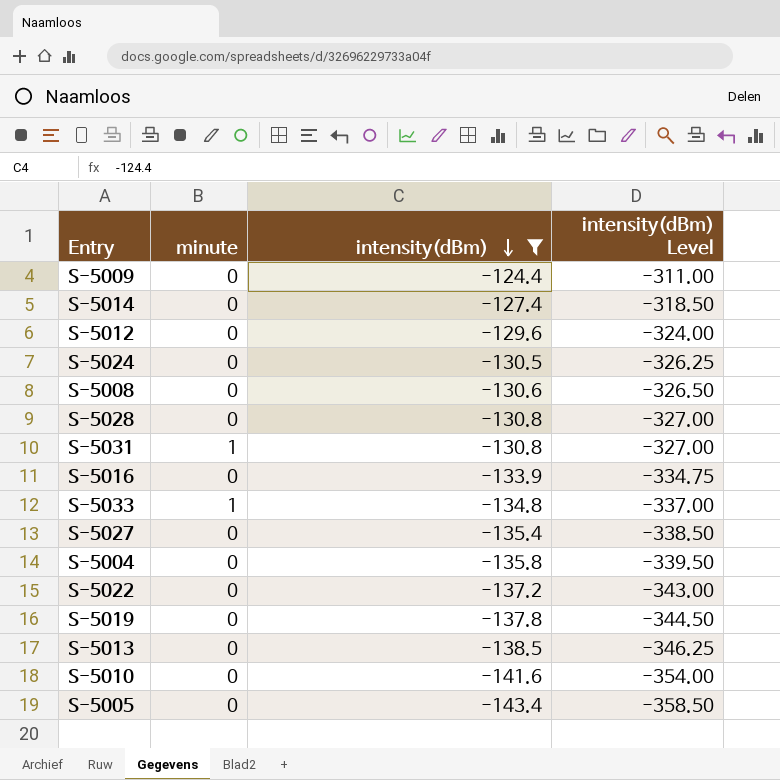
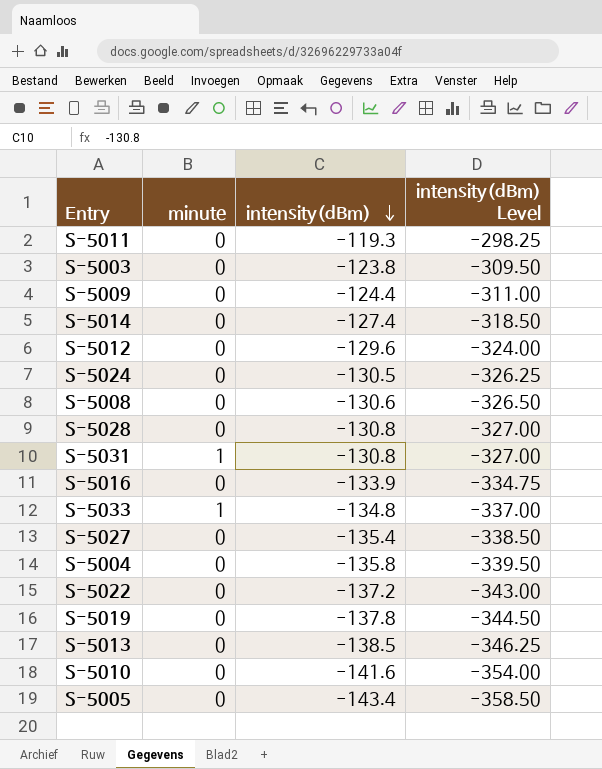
filter: intensity(dBm) <= -124.4 -> none

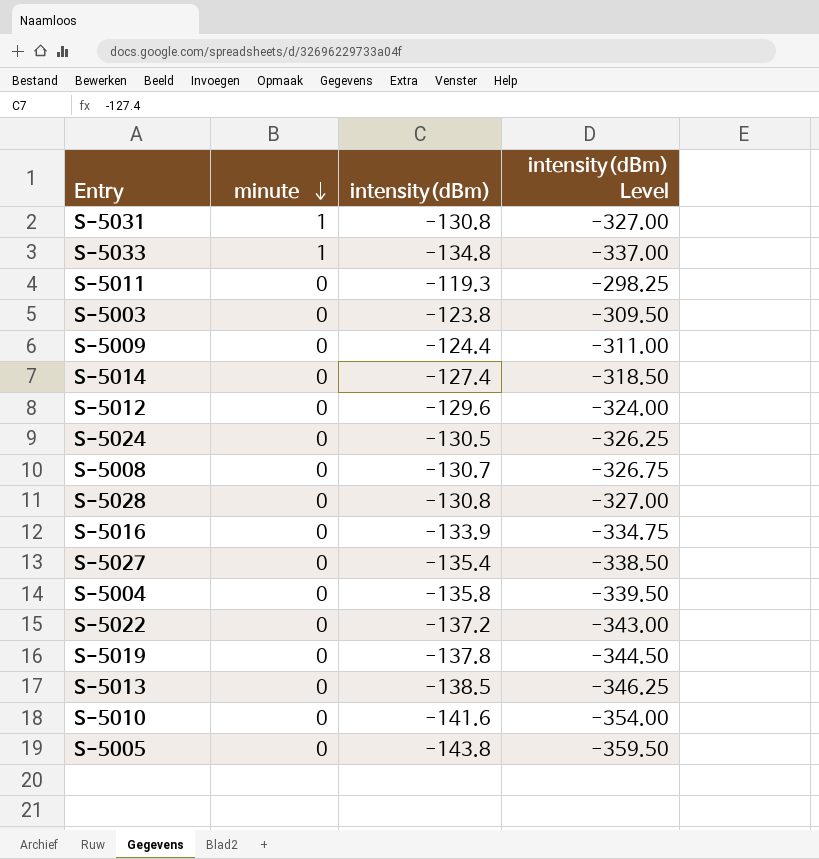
row order: intensity(dBm) descending -> minute descending
S-5008 | intensity(dBm): -130.6 -> -130.7
S-5008 | intensity(dBm) Level: -326.50 -> -326.75
S-5005 | intensity(dBm): -143.4 -> -143.8
S-5005 | intensity(dBm) Level: -358.50 -> -359.50

